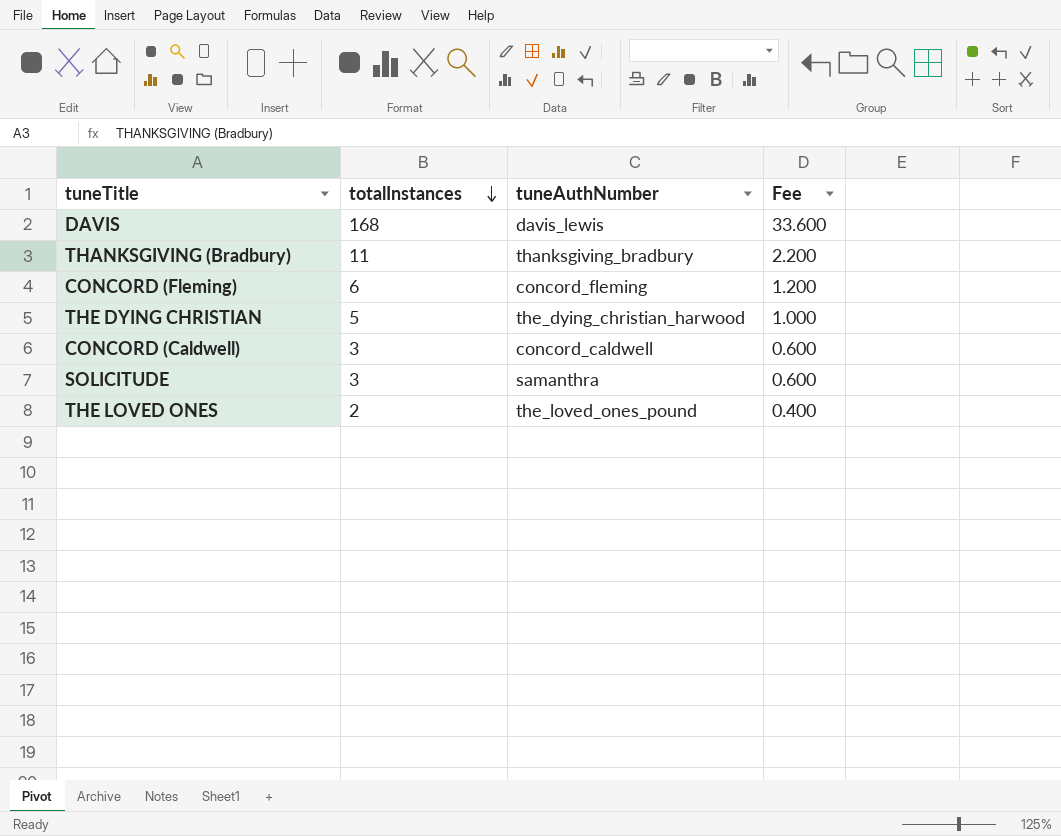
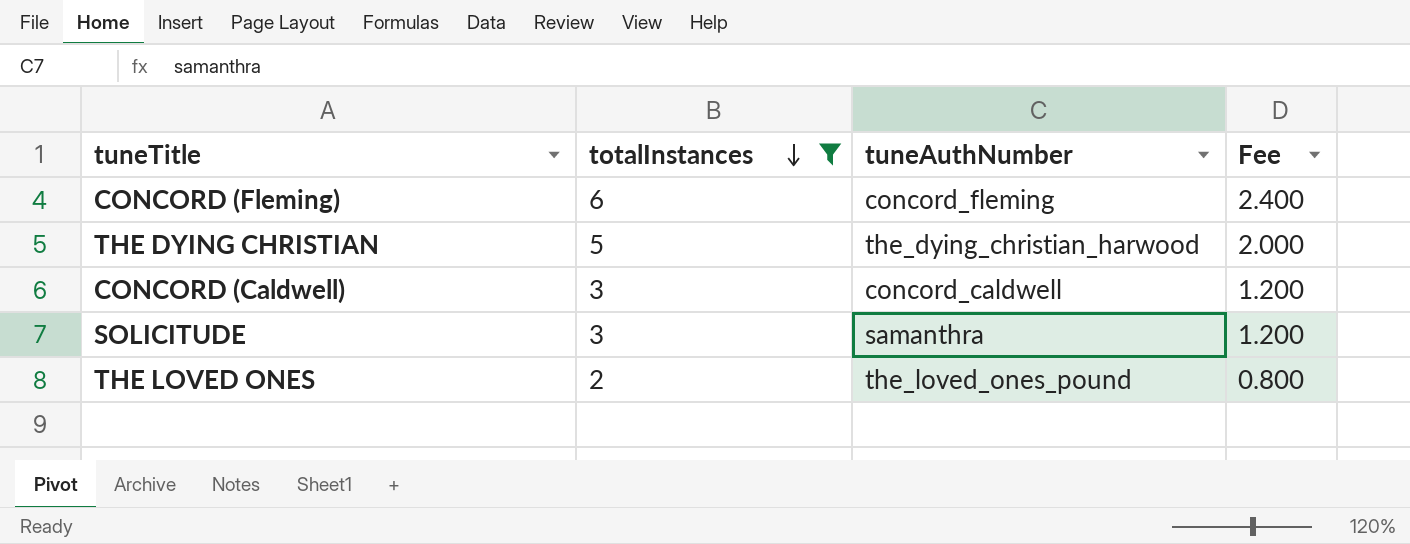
filter: none -> totalInstances <= 6
column Fee | formula: [totalInstances] * 0.2 -> [totalInstances] * 0.4

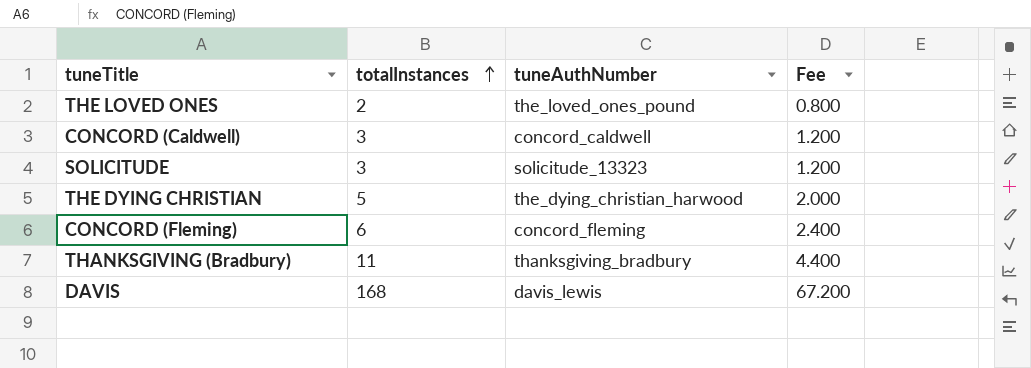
filter: totalInstances <= 6 -> none
row order: totalInstances descending -> totalInstances ascending
SOLICITUDE | tuneAuthNumber: samanthra -> solicitude_13323

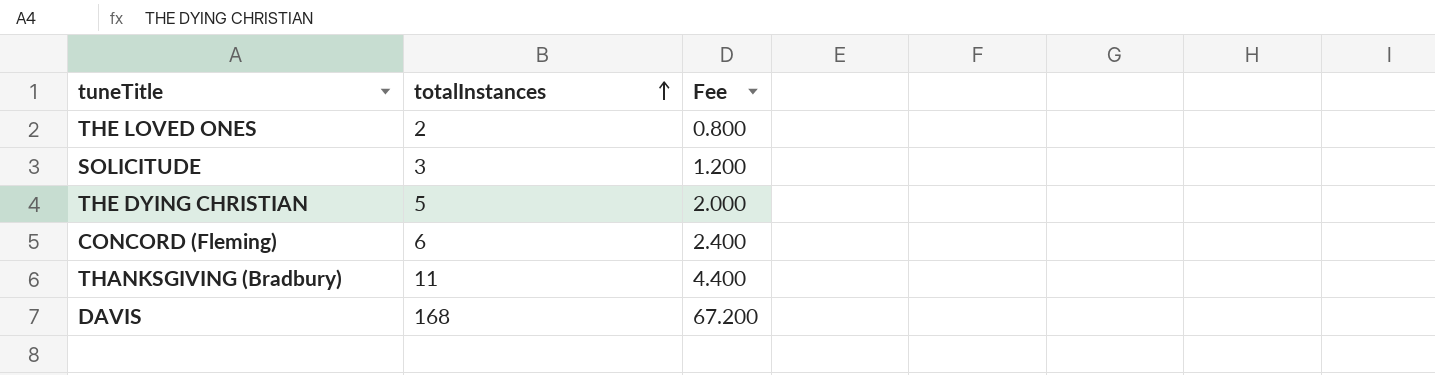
column tuneAuthNumber | position: 3 -> none
row CONCORD (Caldwell): 3 | concord_caldwell | 1.200 -> none

